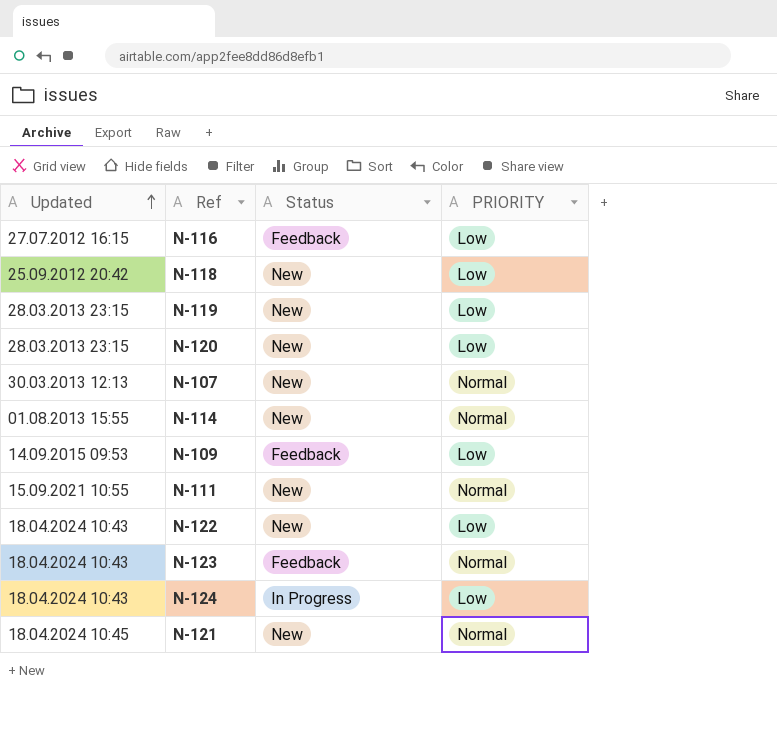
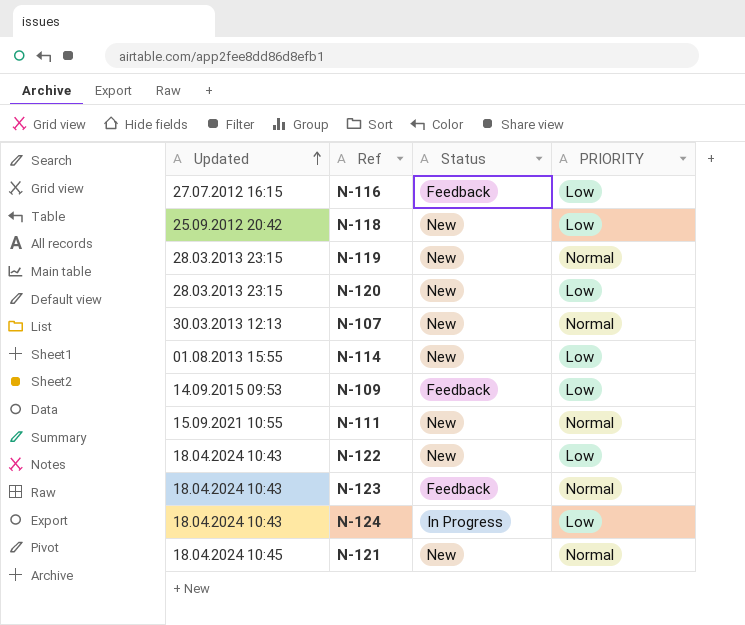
N-119 | PRIORITY: Low -> Normal
N-114 | PRIORITY: Normal -> Low

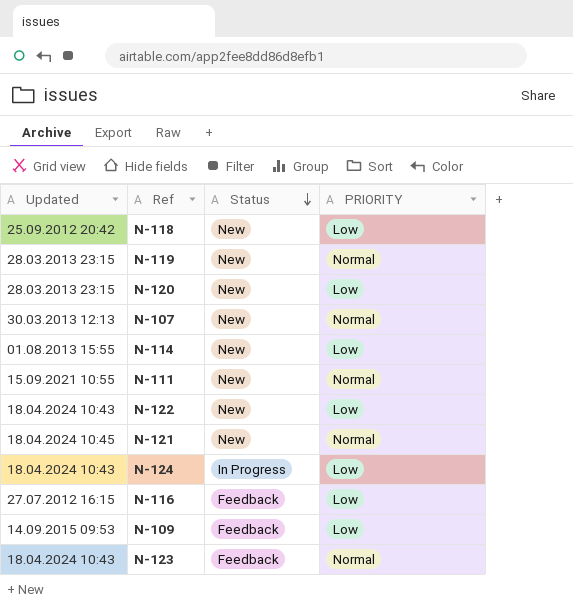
row order: Updated ascending -> Status descending

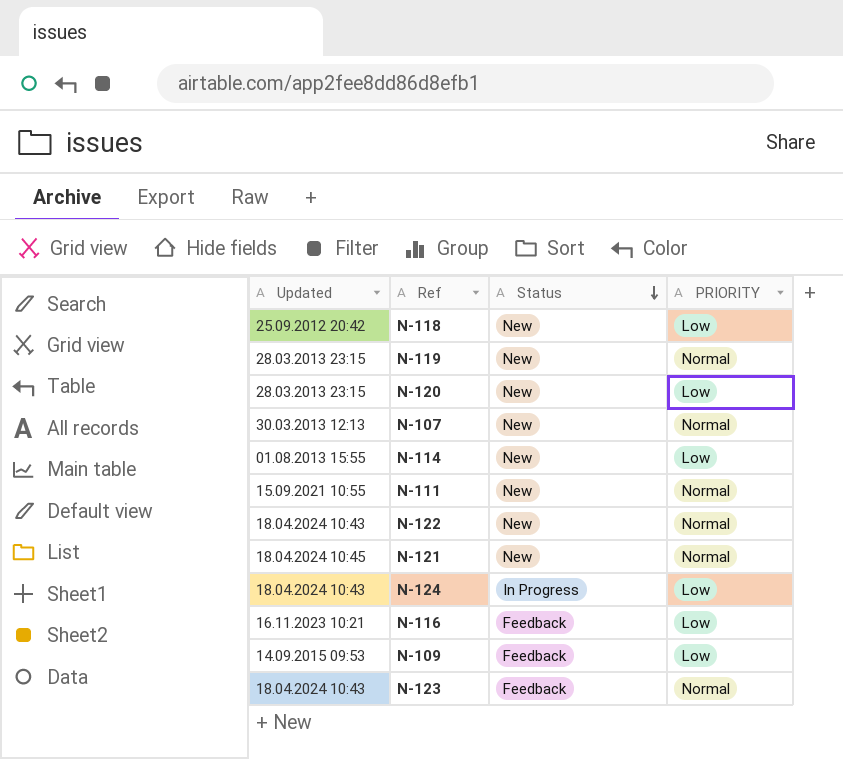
N-122 | PRIORITY: Low -> Normal
N-116 | Updated: 27.07.2012 16:15 -> 16.11.2023 10:21

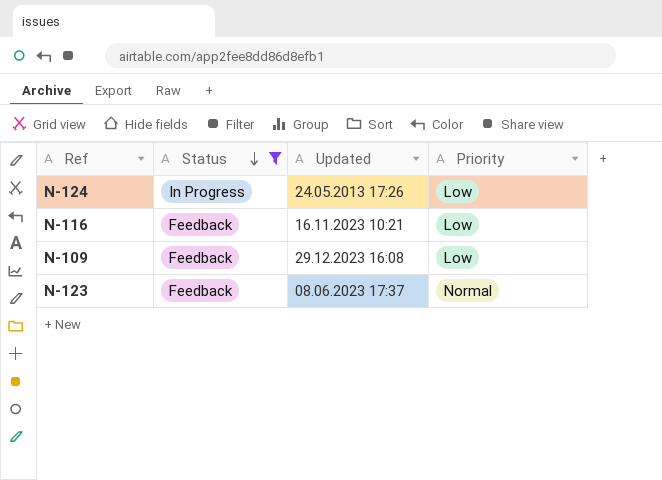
filter: none -> Status != New
column Updated | position: 1 -> 3
column name: PRIORITY -> Priority
N-124 | Updated: 18.04.2024 10:43 -> 24.05.2013 17:26
N-109 | Updated: 14.09.2015 09:53 -> 29.12.2023 16:08
N-123 | Updated: 18.04.2024 10:43 -> 08.06.2023 17:37

